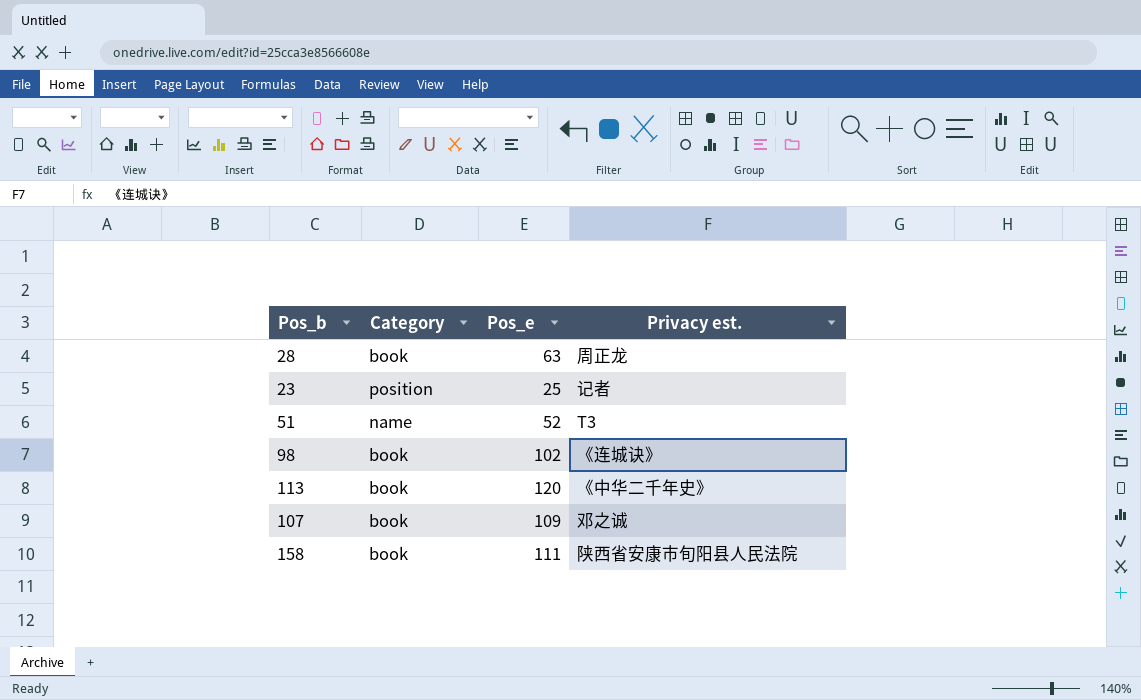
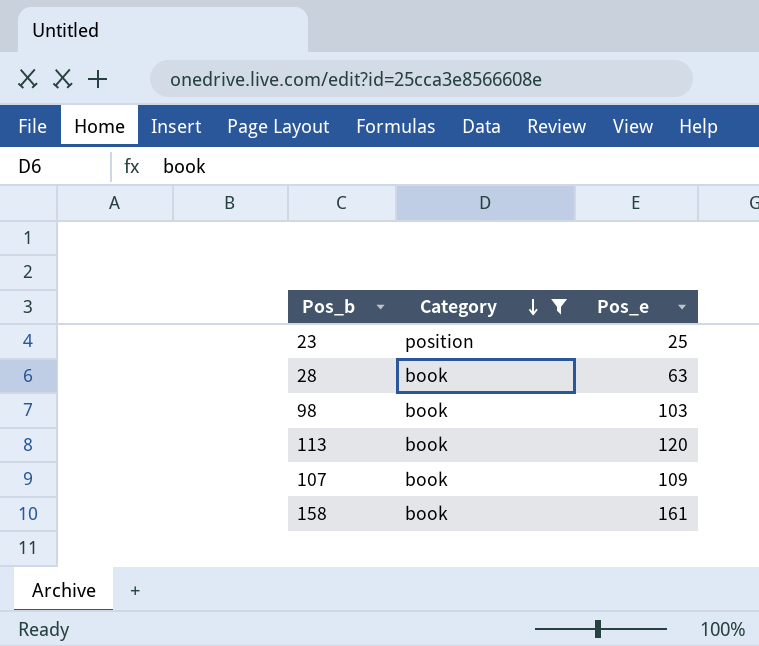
filter: none -> Category != name
row order: none -> Category descending
column Privacy est. | position: 4 -> none
98 | Pos_e: 102 -> 103
158 | Pos_e: 111 -> 161

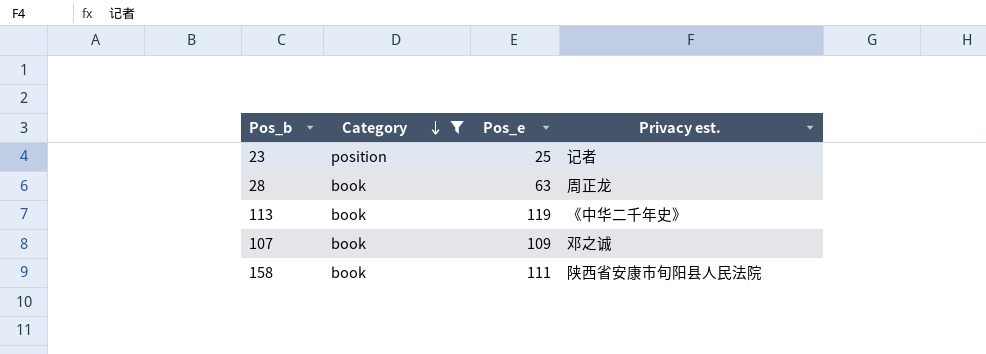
column Privacy est. | position: none -> 4
row 98: book | 103 -> none
113 | Pos_e: 120 -> 119
158 | Pos_e: 161 -> 111

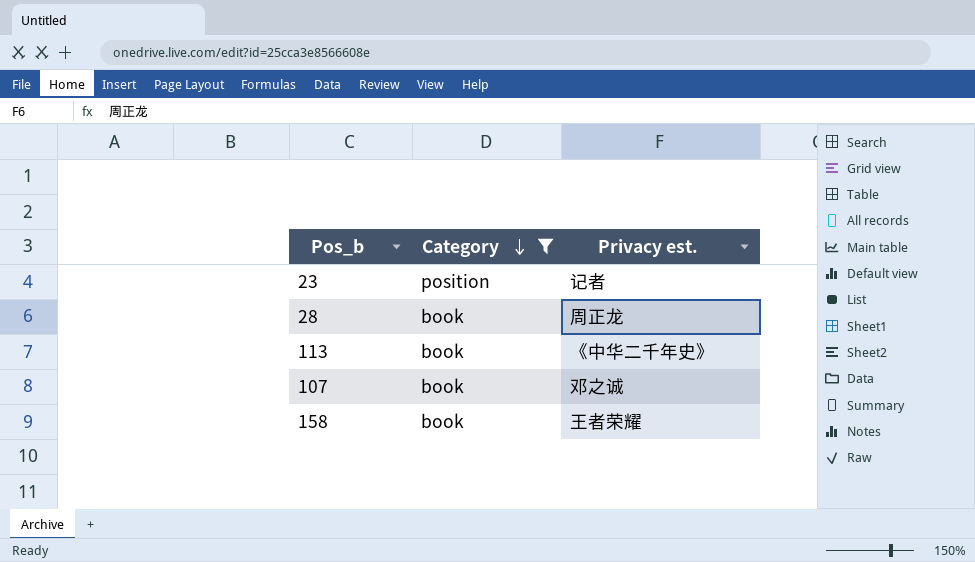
column Pos_e | position: 3 -> none
158 | Privacy est.: 陕西省安康市旬阳县人民法院 -> 王者荣耀

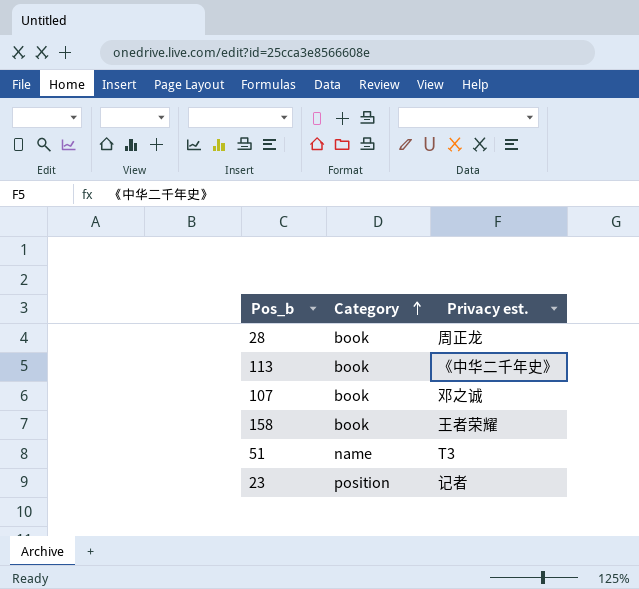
filter: Category != name -> none
row order: Category descending -> Category ascending

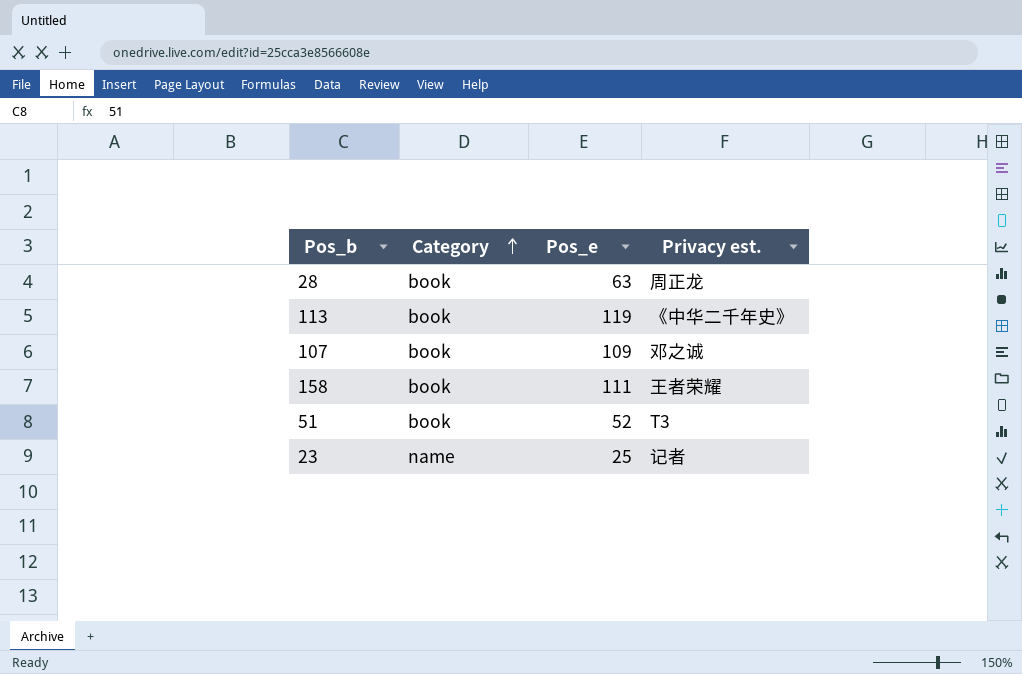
column Pos_e | position: none -> 3
51 | Category: name -> book
23 | Category: position -> name

